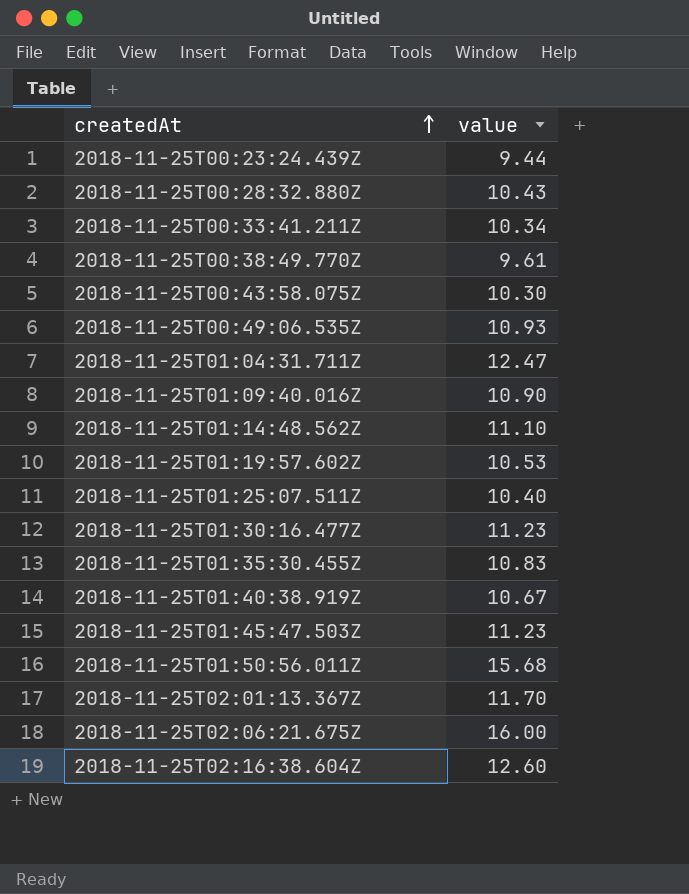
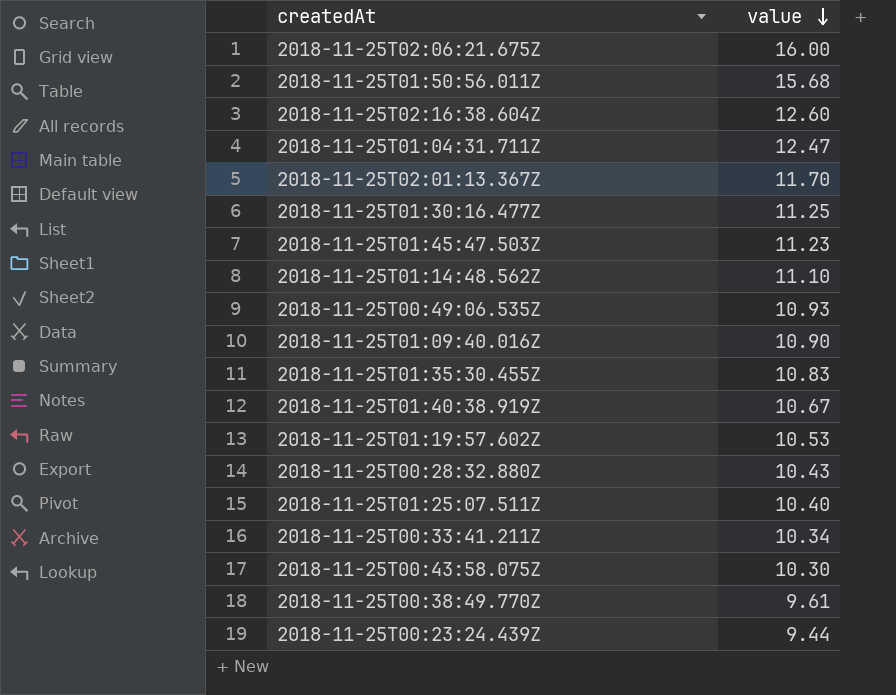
row order: createdAt ascending -> value descending
2018-11-25T01:30:16.477Z | value: 11.23 -> 11.25

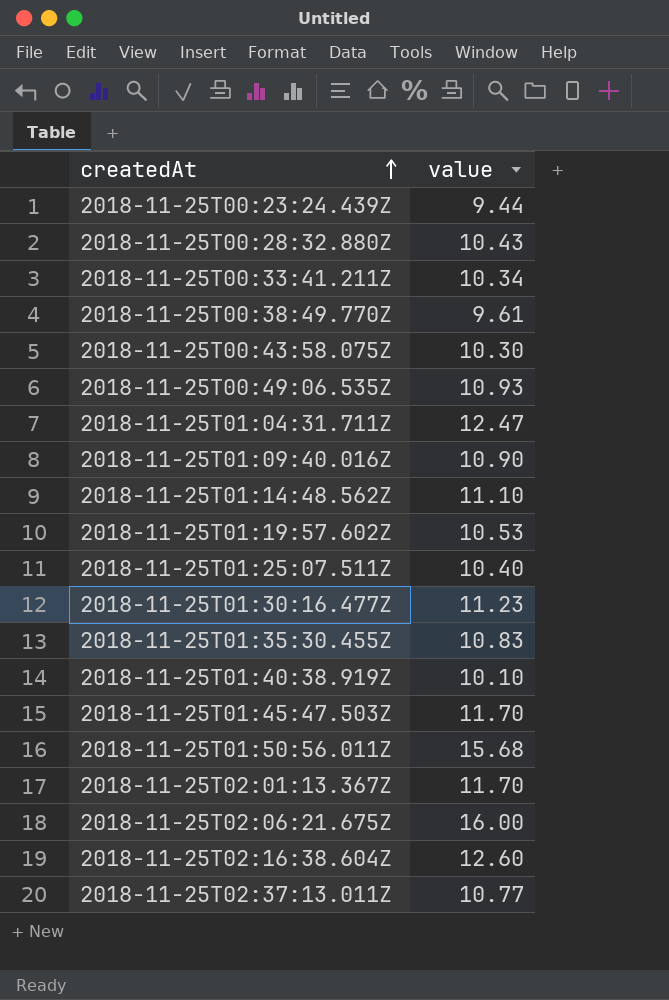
row order: value descending -> createdAt ascending
2018-11-25T01:30:16.477Z | value: 11.25 -> 11.23
2018-11-25T01:40:38.919Z | value: 10.67 -> 10.10
2018-11-25T01:45:47.503Z | value: 11.23 -> 11.70
row 2018-11-25T02:37:13.011Z: none -> 10.77

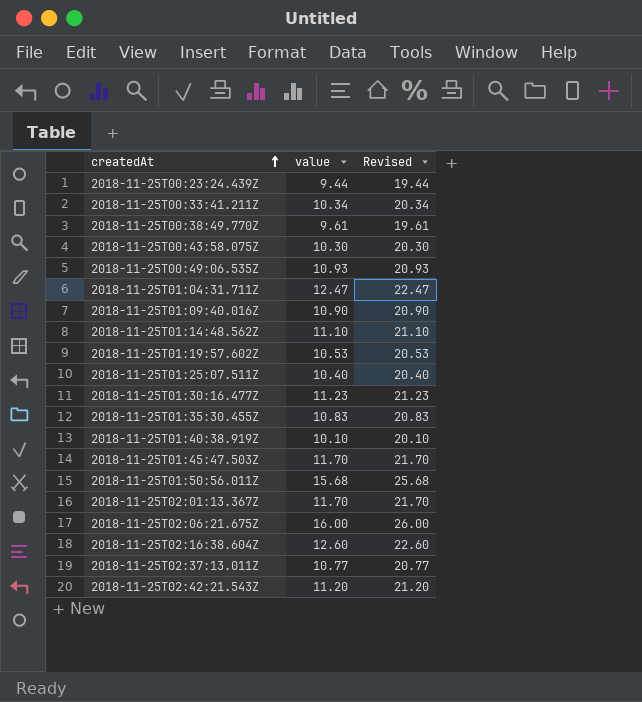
column Revised | formula: none -> [value] + 10
row 2018-11-25T00:28:32.880Z: 10.43 -> none
row 2018-11-25T02:42:21.543Z: none -> 11.20 | 21.20

